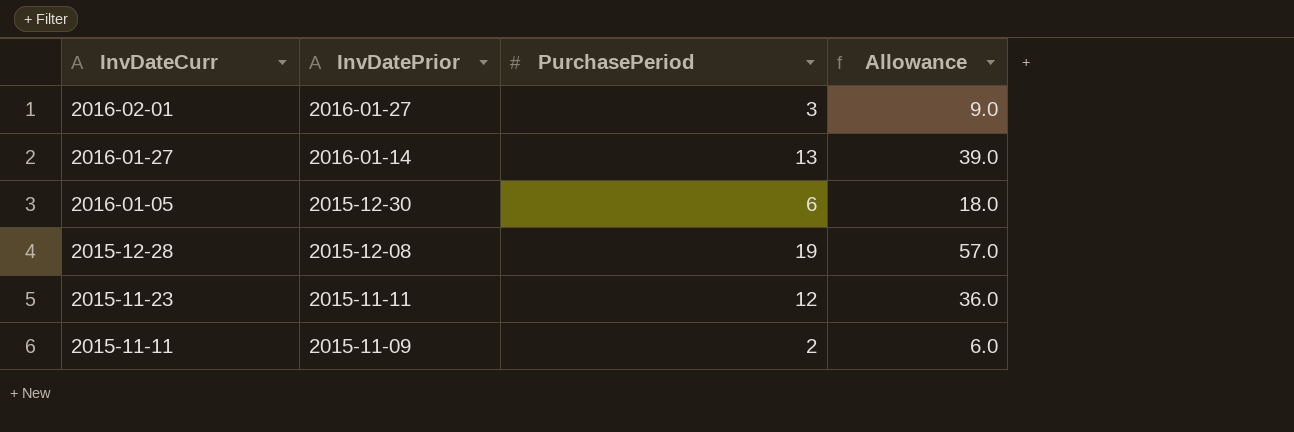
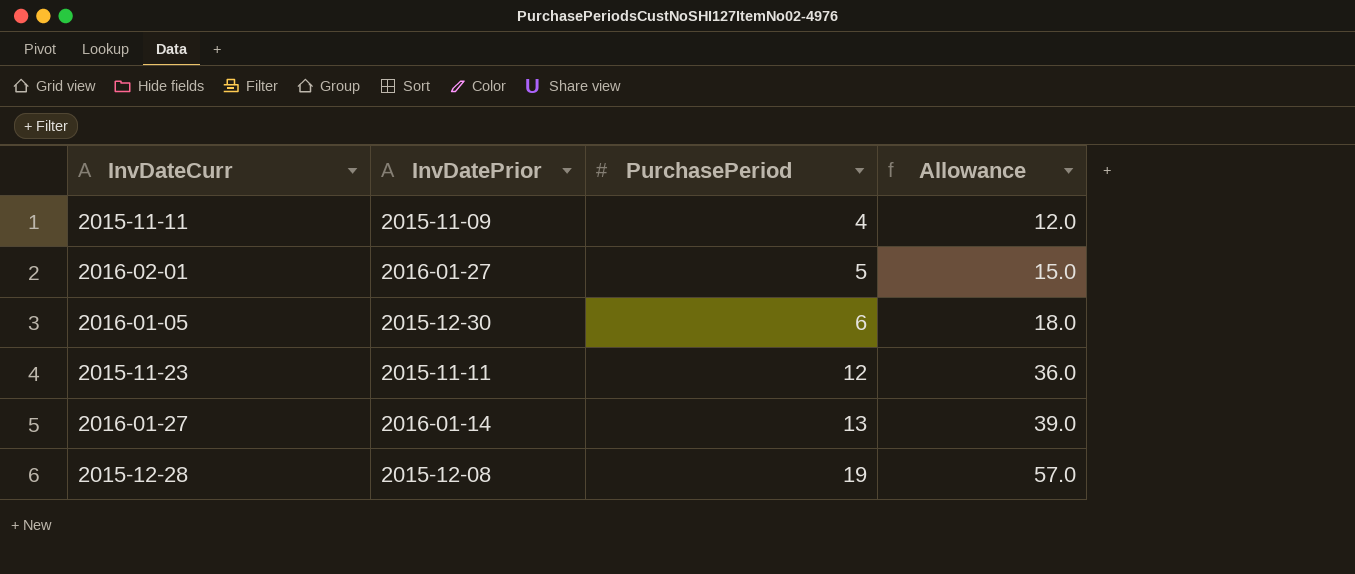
row order: InvDateCurr descending -> PurchasePeriod ascending
2015-11-11 | PurchasePeriod: 2 -> 4
2015-11-11 | Allowance: 6.0 -> 12.0
2016-02-01 | PurchasePeriod: 3 -> 5
2016-02-01 | Allowance: 9.0 -> 15.0

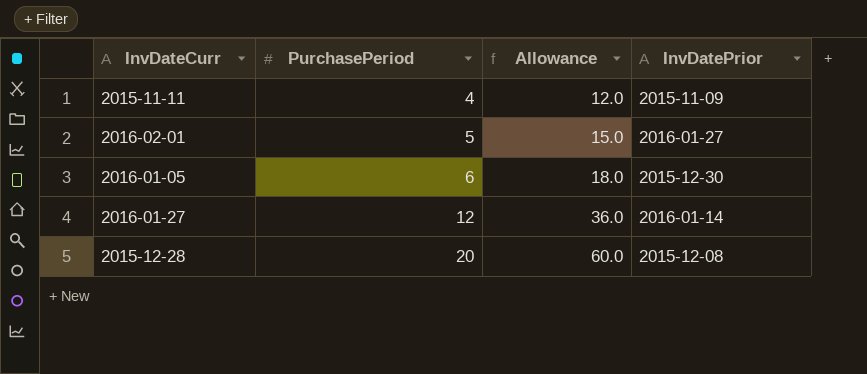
column InvDatePrior | position: 2 -> 4
row 2015-11-23: 2015-11-11 | 12 | 36.0 -> none
2016-01-27 | PurchasePeriod: 13 -> 12
2016-01-27 | Allowance: 39.0 -> 36.0
2015-12-28 | PurchasePeriod: 19 -> 20
2015-12-28 | Allowance: 57.0 -> 60.0

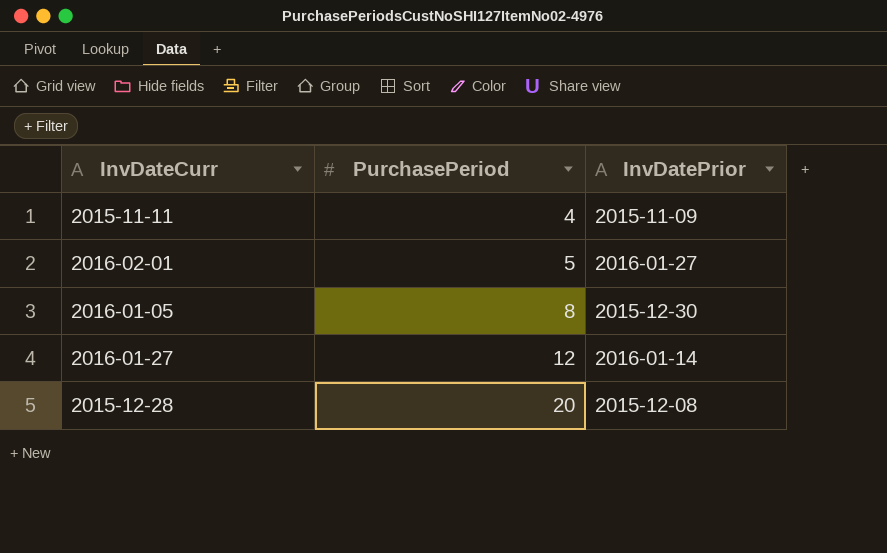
column Allowance | formula: [PurchasePeriod] * 3 -> none
2016-01-05 | PurchasePeriod: 6 -> 8

